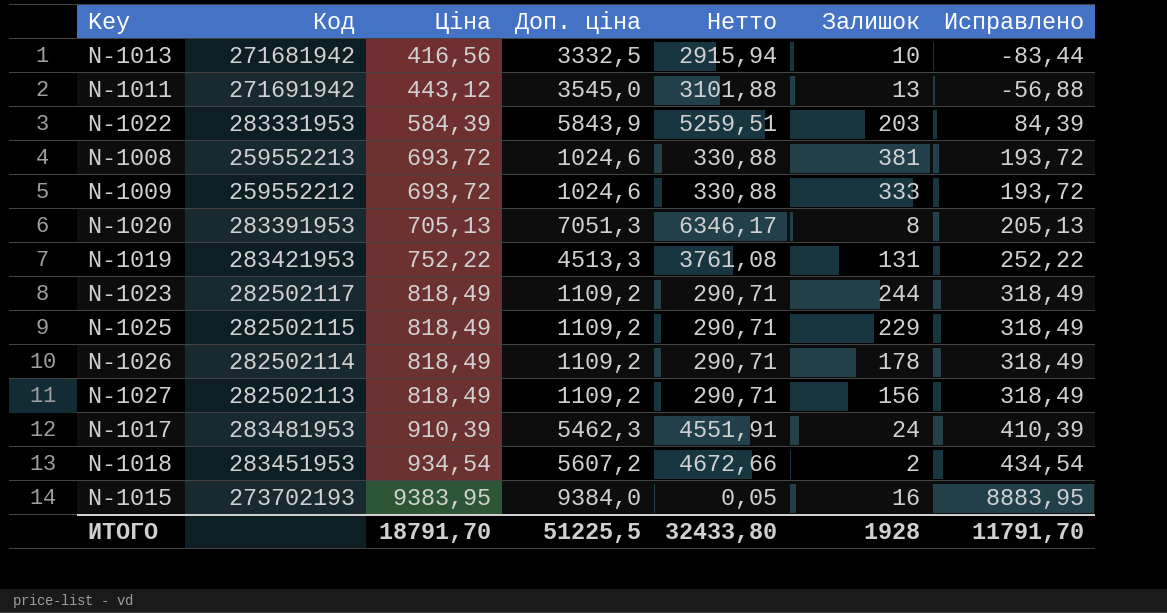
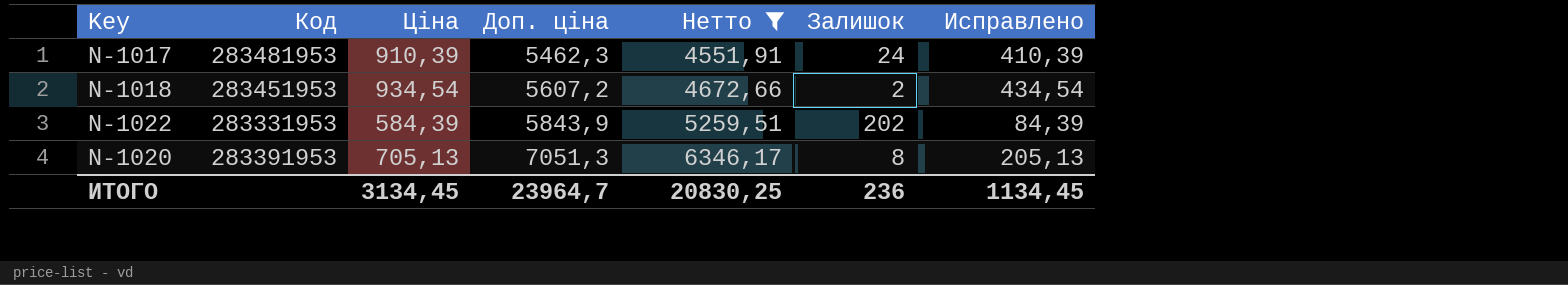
filter: none -> Нетто >= 4551,91
row order: Ціна ascending -> Доп. ціна ascending
N-1022 | Залишок: 203 -> 202
ИТОГО | Ціна: 18791,70 -> 3134,45
ИТОГО | Доп. ціна: 51225,5 -> 23964,7
ИТОГО | Нетто: 32433,80 -> 20830,25
ИТОГО | Залишок: 1928 -> 236
ИТОГО | Исправлено: 11791,70 -> 1134,45

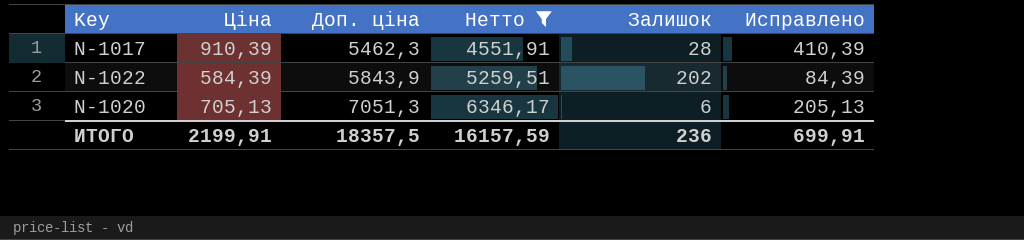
column Код | position: 2 -> none
row N-1018: 283451953 | 934,54 | 5607,2 | 4672,66 | 2 | 434,54 -> none
N-1017 | Залишок: 24 -> 28
N-1020 | Залишок: 8 -> 6
ИТОГО | Ціна: 3134,45 -> 2199,91
ИТОГО | Доп. ціна: 23964,7 -> 18357,5
ИТОГО | Нетто: 20830,25 -> 16157,59
ИТОГО | Исправлено: 1134,45 -> 699,91

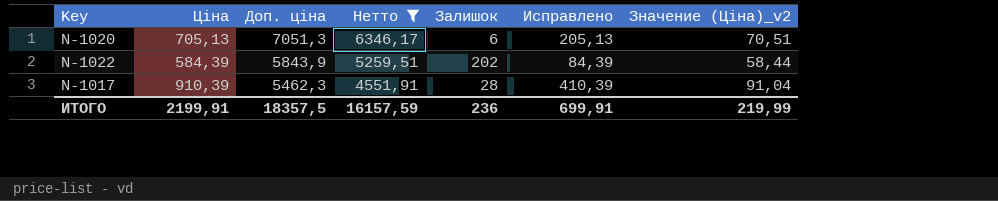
row order: Доп. ціна ascending -> Доп. ціна descending
column Значение (Ціна)_v2 | formula: none -> [Ціна] * 0,1

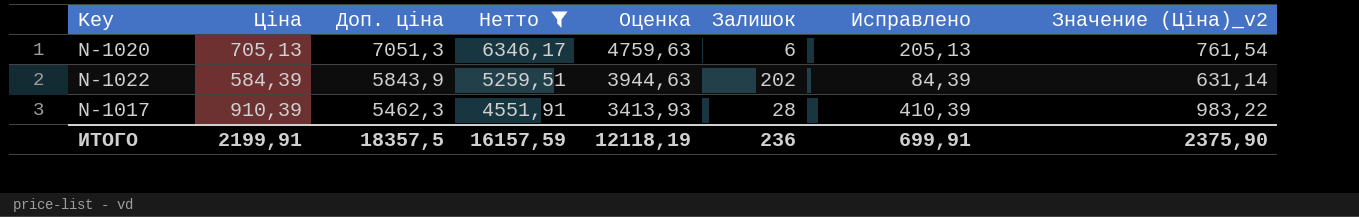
column Оценка | formula: none -> [Нетто] * 0,75
column Значение (Ціна)_v2 | formula: [Ціна] * 0,1 -> [Ціна] * 1,08
ИТОГО | Значение (Ціна)_v2: 219,99 -> 2375,90

